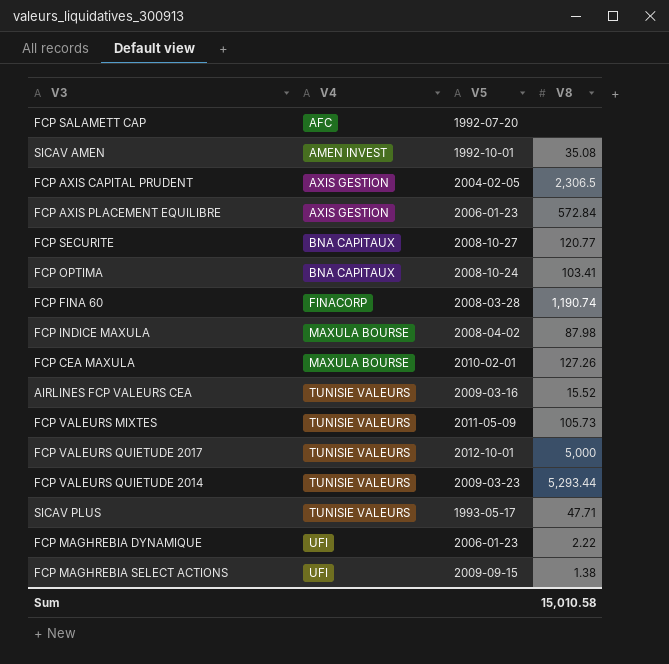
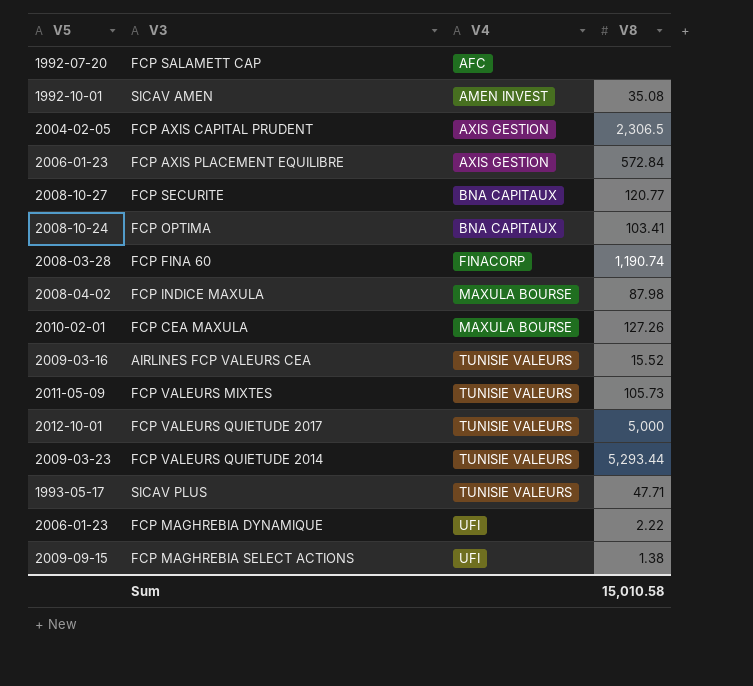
column V5 | position: 3 -> 1

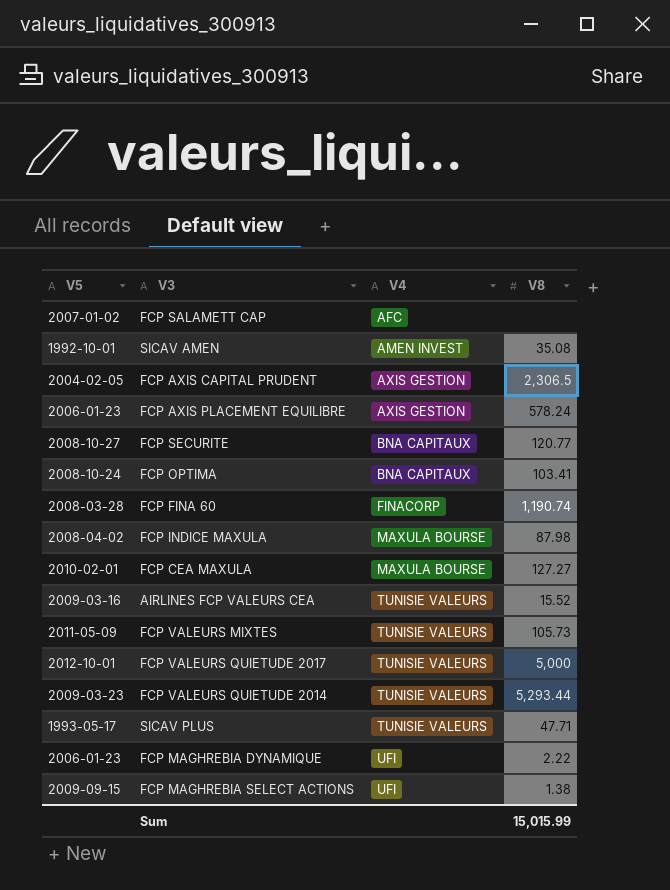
FCP SALAMETT CAP | V5: 1992-07-20 -> 2007-01-02
FCP AXIS PLACEMENT EQUILIBRE | V8: 572.84 -> 578.24
FCP CEA MAXULA | V8: 127.26 -> 127.27
Sum | V8: 15,010.58 -> 15,015.99

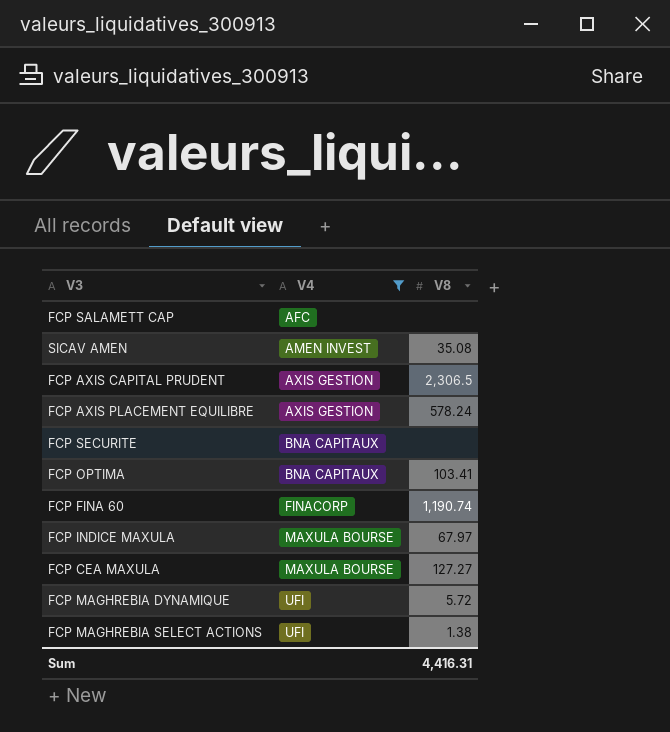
filter: none -> V4 != TUNISIE VALEURS
column V5 | position: 1 -> none
FCP SECURITE | V8: 120.77 -> none
FCP INDICE MAXULA | V8: 87.98 -> 67.97
FCP MAGHREBIA DYNAMIQUE | V8: 2.22 -> 5.72
Sum | V8: 15,015.99 -> 4,416.31

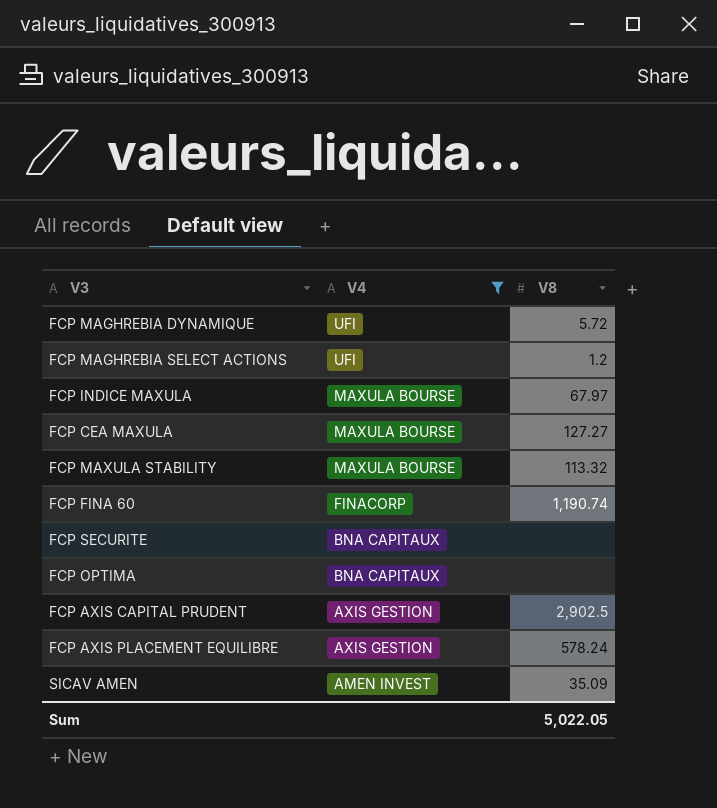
row order: V4 ascending -> V4 descending
row FCP SALAMETT CAP: AFC | none -> none
FCP MAGHREBIA SELECT ACTIONS | V8: 1.38 -> 1.2
row FCP MAXULA STABILITY: none -> MAXULA BOURSE | 113.32
FCP OPTIMA | V8: 103.41 -> none
FCP AXIS CAPITAL PRUDENT | V8: 2,306.5 -> 2,902.5
SICAV AMEN | V8: 35.08 -> 35.09
Sum | V8: 4,416.31 -> 5,022.05

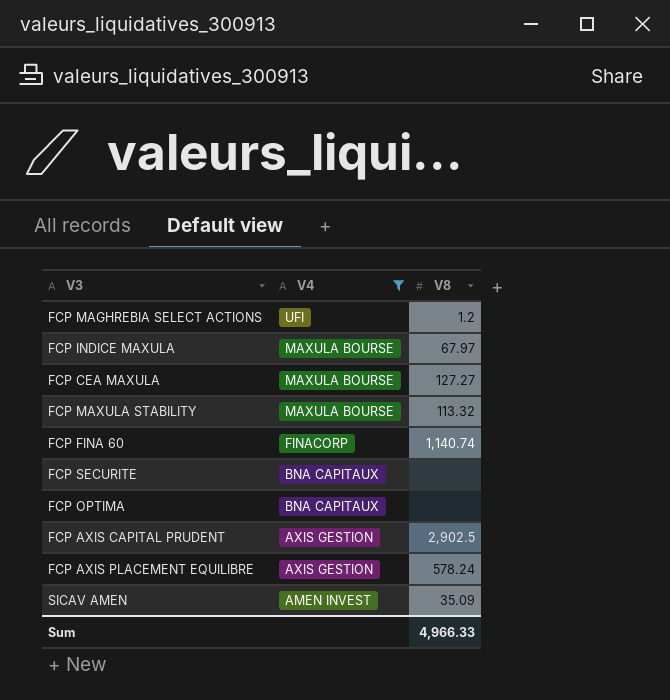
row FCP MAGHREBIA DYNAMIQUE: UFI | 5.72 -> none
FCP FINA 60 | V8: 1,190.74 -> 1,140.74
Sum | V8: 5,022.05 -> 4,966.33

